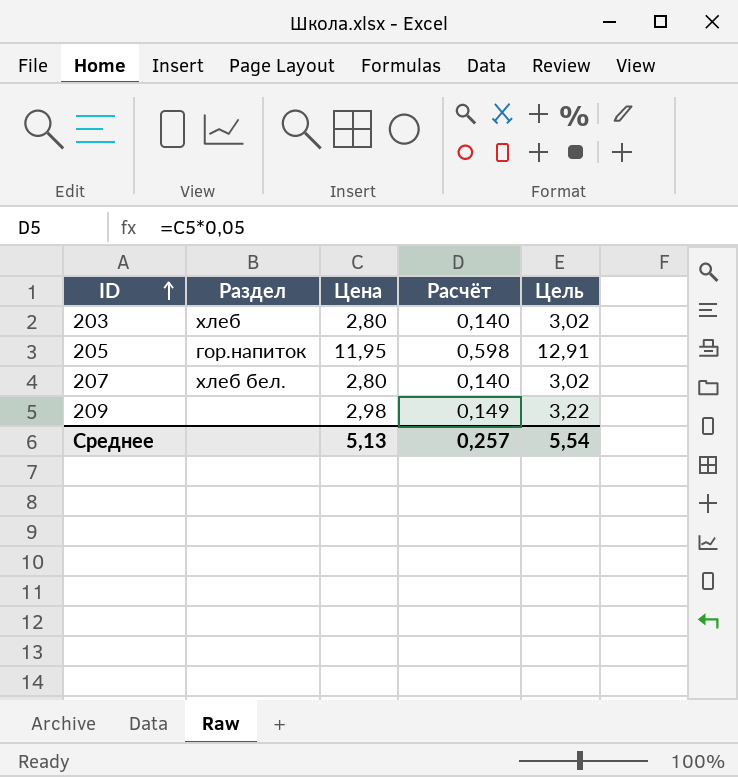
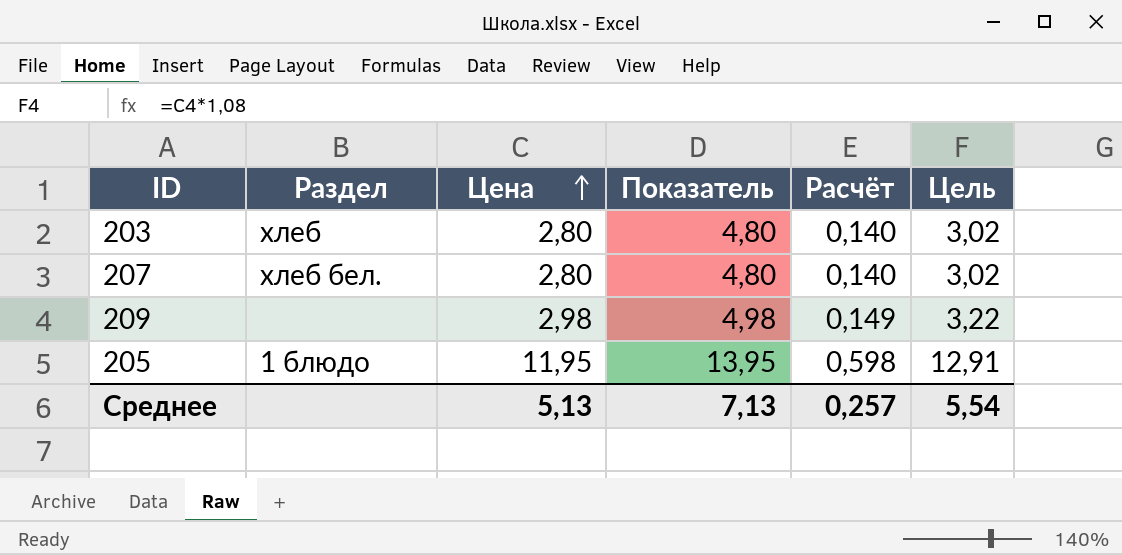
row order: ID ascending -> Цена ascending
column Показатель | formula: none -> [Цена] + 2
205 | Раздел: гор.напиток -> 1 блюдо

